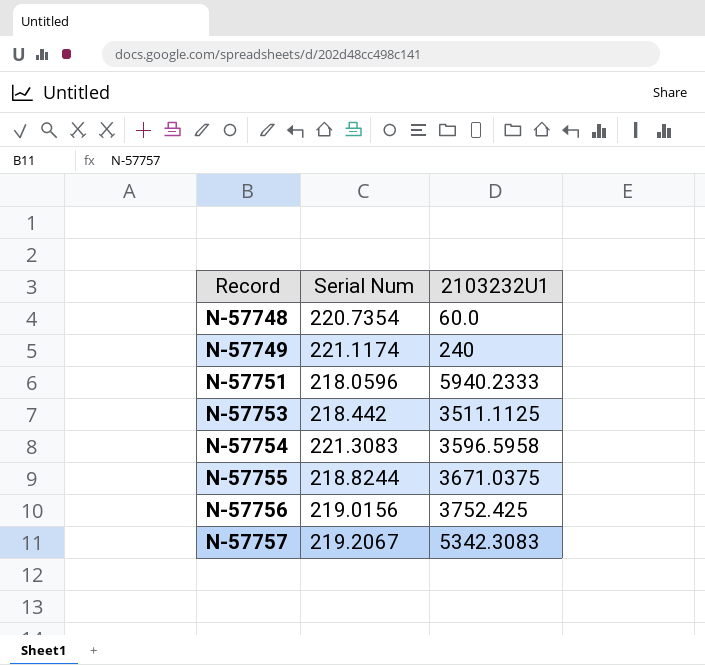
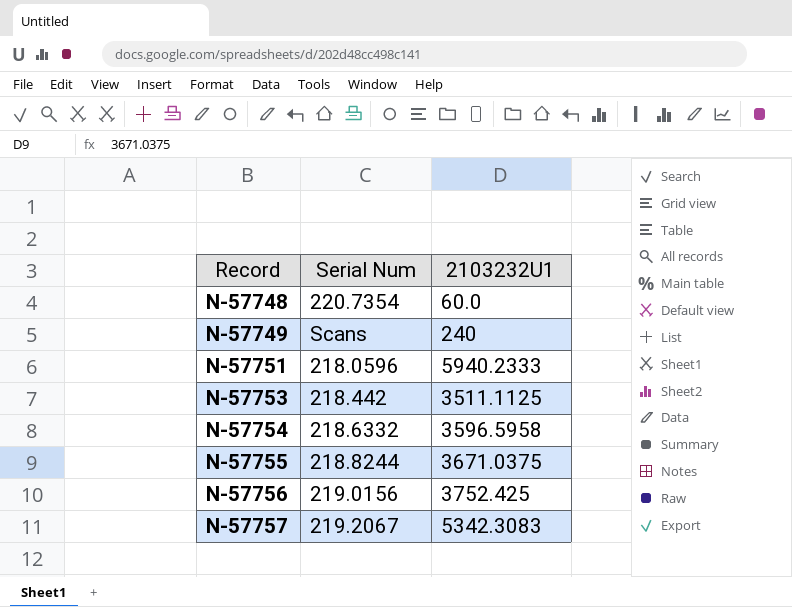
N-57749 | Serial Num: 221.1174 -> Scans
N-57754 | Serial Num: 221.3083 -> 218.6332

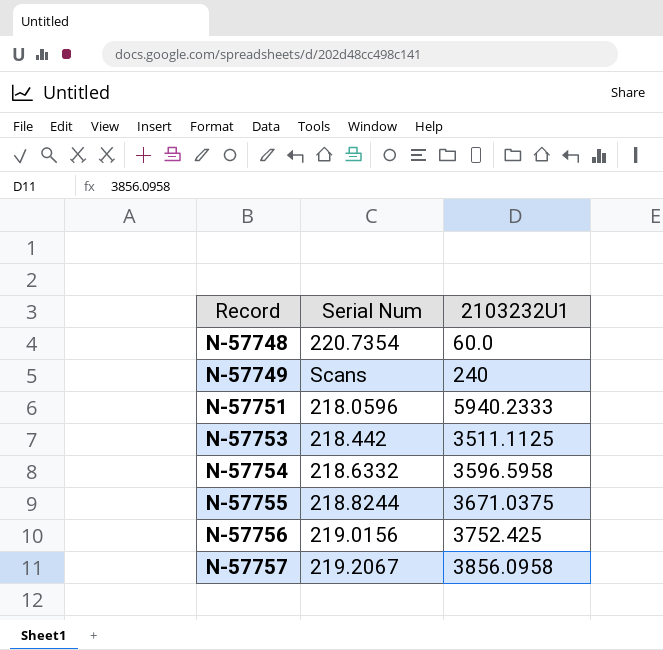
N-57757 | 2103232U1: 5342.3083 -> 3856.0958

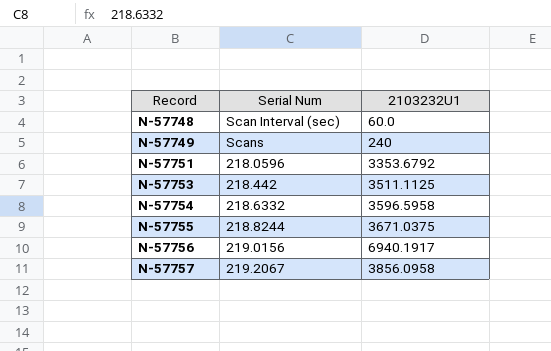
N-57748 | Serial Num: 220.7354 -> Scan Interval (sec)
N-57751 | 2103232U1: 5940.2333 -> 3353.6792
N-57756 | 2103232U1: 3752.425 -> 6940.1917

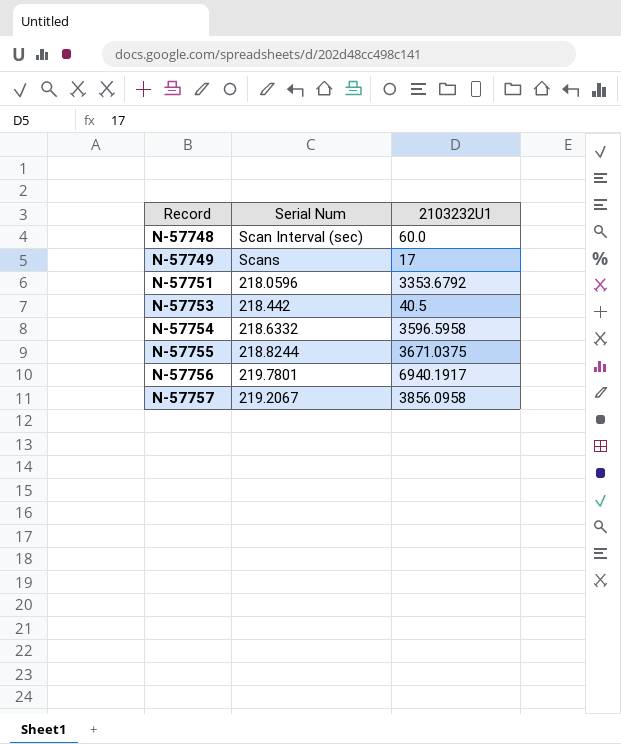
N-57749 | 2103232U1: 240 -> 17
N-57753 | 2103232U1: 3511.1125 -> 40.5
N-57756 | Serial Num: 219.0156 -> 219.7801

